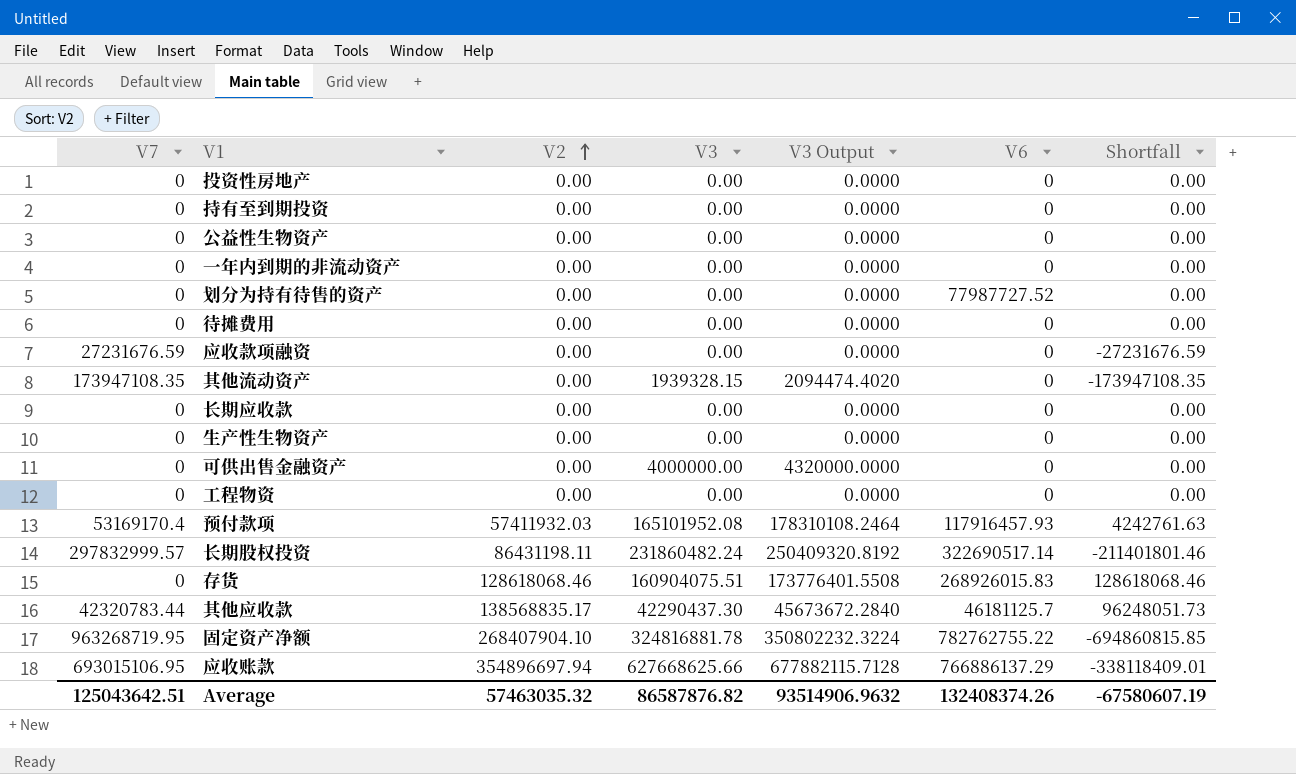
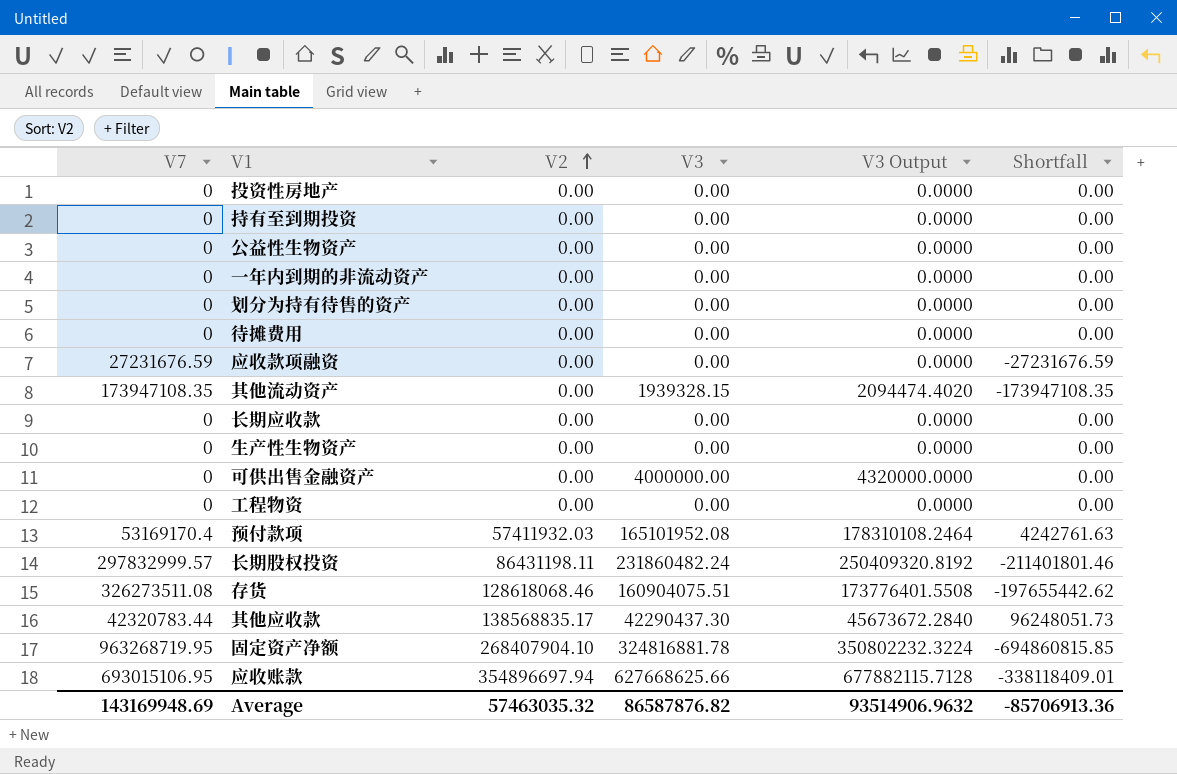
column V6 | position: 6 -> none
存货 | V7: 0 -> 326273511.08
存货 | Shortfall: 128618068.46 -> -197655442.62
Average | V7: 125043642.51 -> 143169948.69
Average | Shortfall: -67580607.19 -> -85706913.36

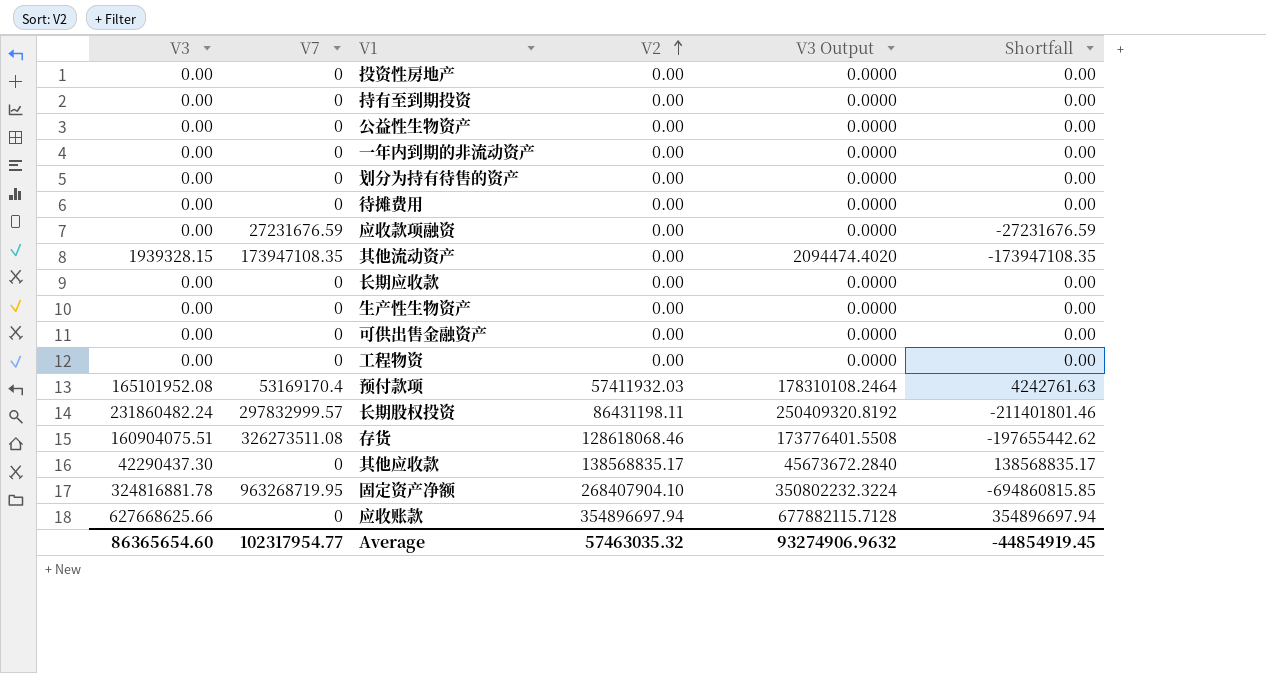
column V3 | position: 4 -> 1
可供出售金融资产 | V3: 4000000.00 -> 0.00
可供出售金融资产 | V3 Output: 4320000.0000 -> 0.0000
其他应收款 | V7: 42320783.44 -> 0
其他应收款 | Shortfall: 96248051.73 -> 138568835.17
应收账款 | V7: 693015106.95 -> 0
应收账款 | Shortfall: -338118409.01 -> 354896697.94
Average | V3: 86587876.82 -> 86365654.60
Average | V7: 143169948.69 -> 102317954.77
Average | V3 Output: 93514906.9632 -> 93274906.9632
Average | Shortfall: -85706913.36 -> -44854919.45

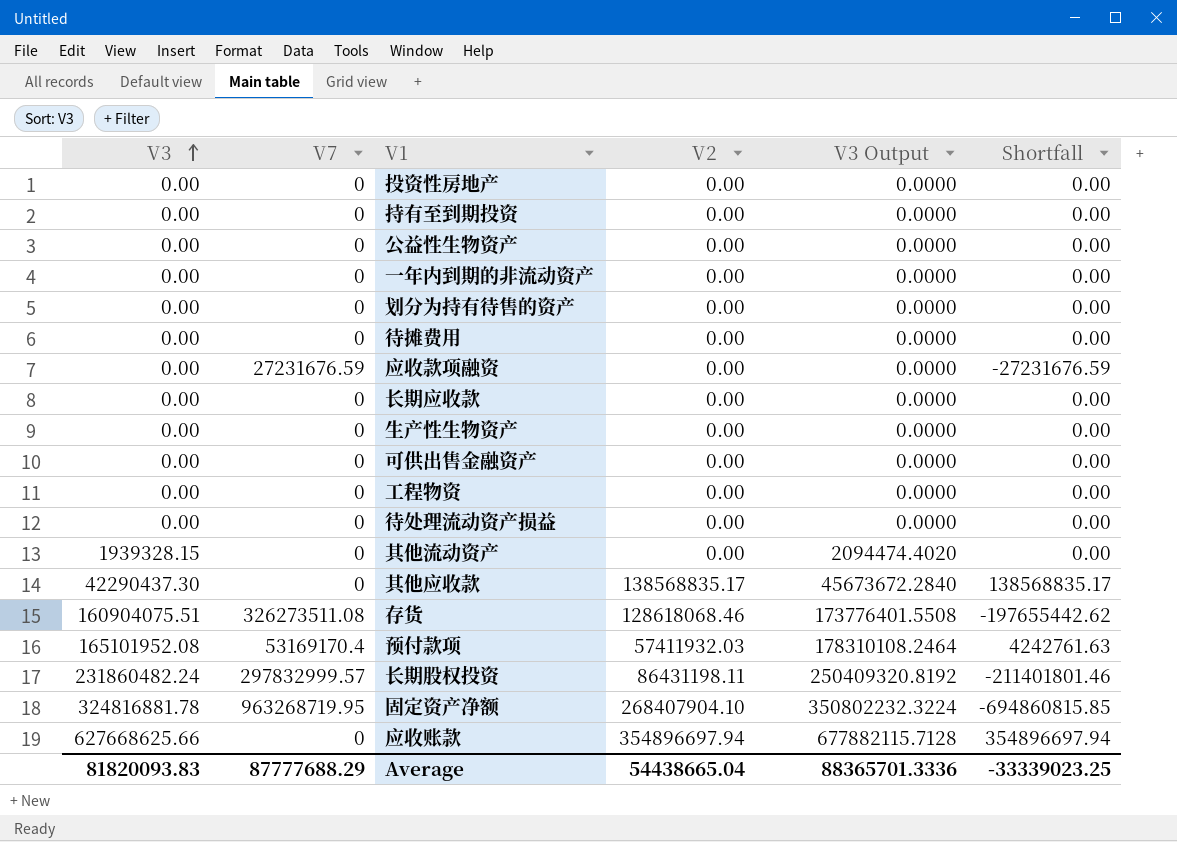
row order: V2 ascending -> V3 ascending
row 待处理流动资产损益: none -> 0.00 | 0 | 0.00 | 0.0000 | 0.00
其他流动资产 | V7: 173947108.35 -> 0
其他流动资产 | Shortfall: -173947108.35 -> 0.00
Average | V3: 86365654.60 -> 81820093.83
Average | V7: 102317954.77 -> 87777688.29
Average | V2: 57463035.32 -> 54438665.04
Average | V3 Output: 93274906.9632 -> 88365701.3336
Average | Shortfall: -44854919.45 -> -33339023.25

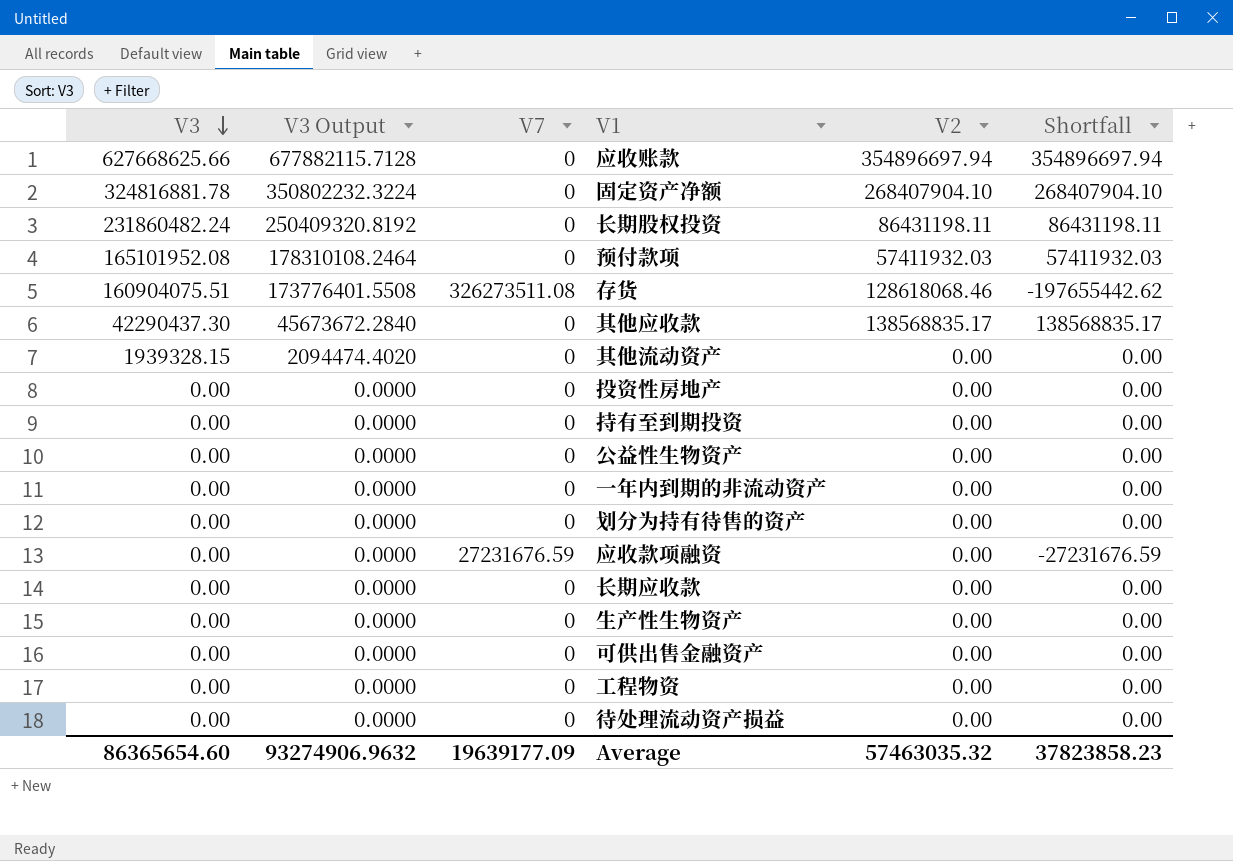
row order: V3 ascending -> V3 descending
column V3 Output | position: 5 -> 2
row 待摊费用: 0.00 | 0 | 0.00 | 0.0000 | 0.00 -> none
固定资产净额 | V7: 963268719.95 -> 0
固定资产净额 | Shortfall: -694860815.85 -> 268407904.10
长期股权投资 | V7: 297832999.57 -> 0
长期股权投资 | Shortfall: -211401801.46 -> 86431198.11
预付款项 | V7: 53169170.4 -> 0
预付款项 | Shortfall: 4242761.63 -> 57411932.03
Average | V3: 81820093.83 -> 86365654.60
Average | V3 Output: 88365701.3336 -> 93274906.9632
Average | V7: 87777688.29 -> 19639177.09
Average | V2: 54438665.04 -> 57463035.32
Average | Shortfall: -33339023.25 -> 37823858.23

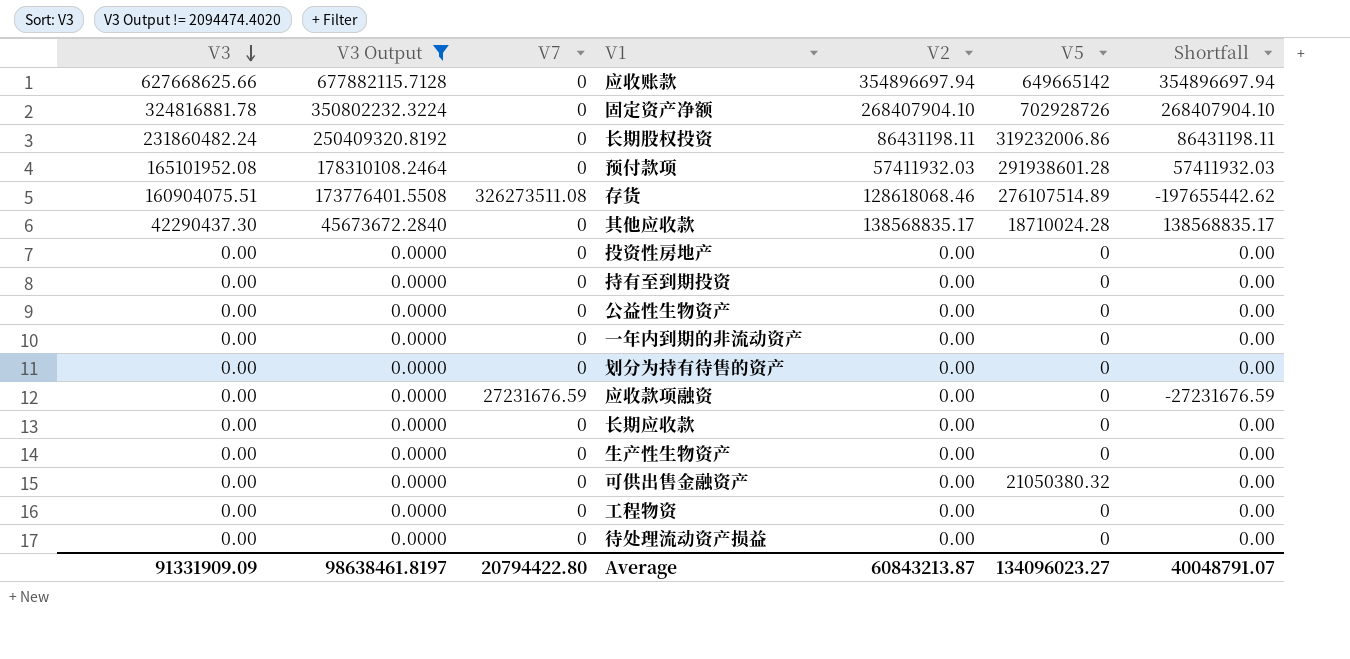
filter: none -> V3 Output != 2094474.4020
column V5 | position: none -> 6
Average | V3: 86365654.60 -> 91331909.09
Average | V3 Output: 93274906.9632 -> 98638461.8197
Average | V7: 19639177.09 -> 20794422.80
Average | V2: 57463035.32 -> 60843213.87
Average | Shortfall: 37823858.23 -> 40048791.07

